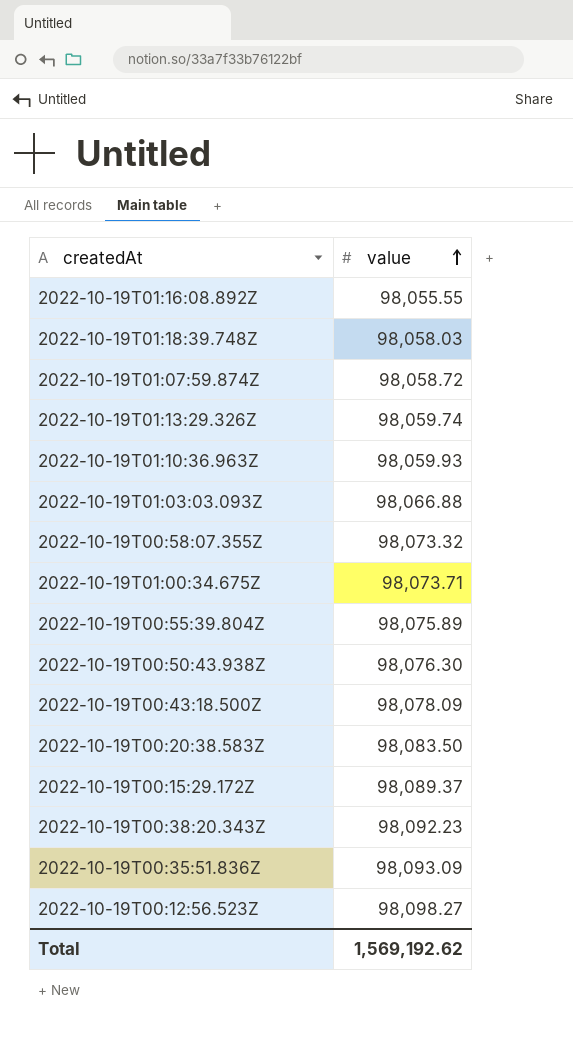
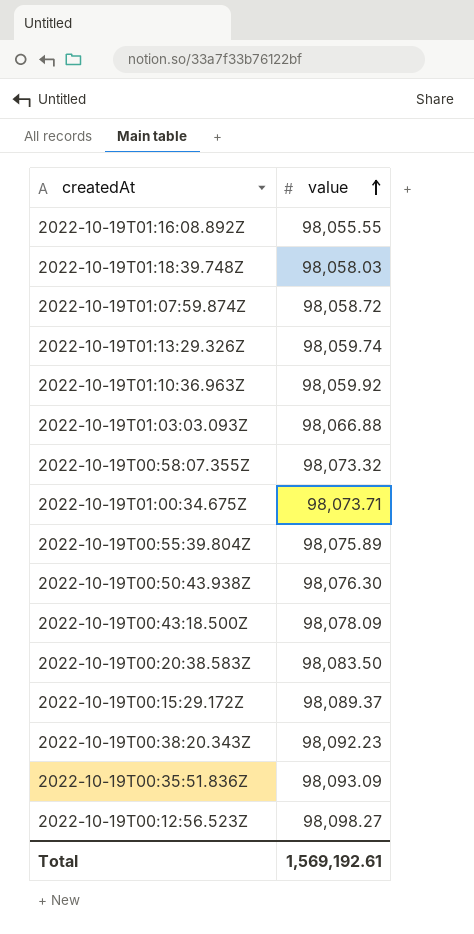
2022-10-19T01:10:36.963Z | value: 98,059.93 -> 98,059.92
Total | value: 1,569,192.62 -> 1,569,192.61

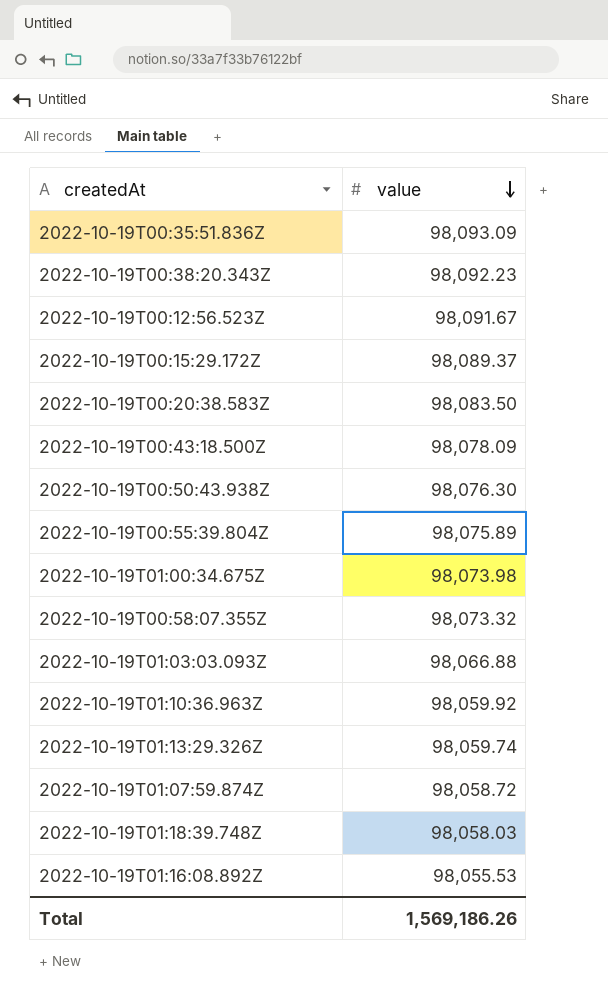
row order: value ascending -> value descending
2022-10-19T00:12:56.523Z | value: 98,098.27 -> 98,091.67
2022-10-19T01:00:34.675Z | value: 98,073.71 -> 98,073.98
2022-10-19T01:16:08.892Z | value: 98,055.55 -> 98,055.53
Total | value: 1,569,192.61 -> 1,569,186.26

